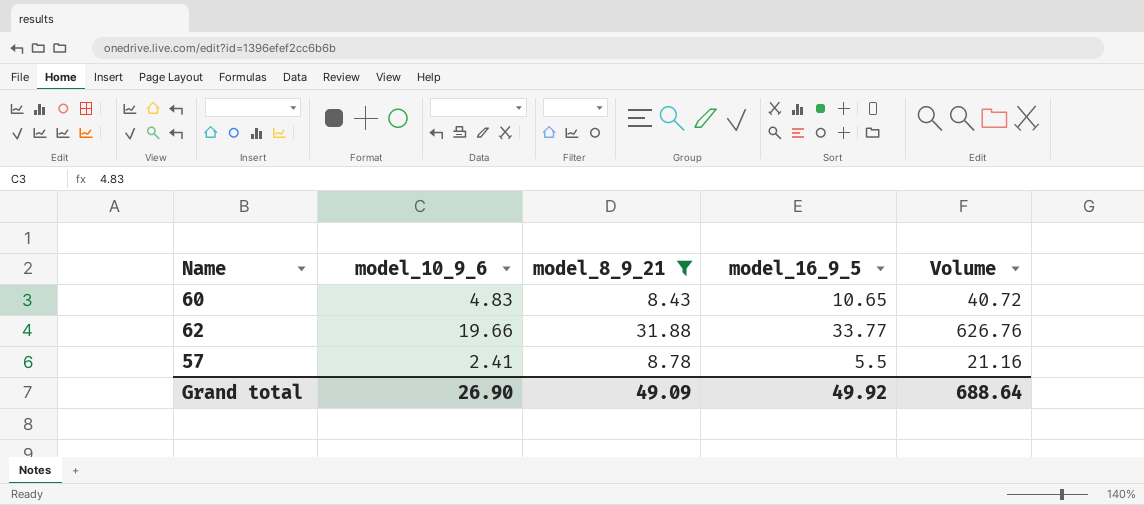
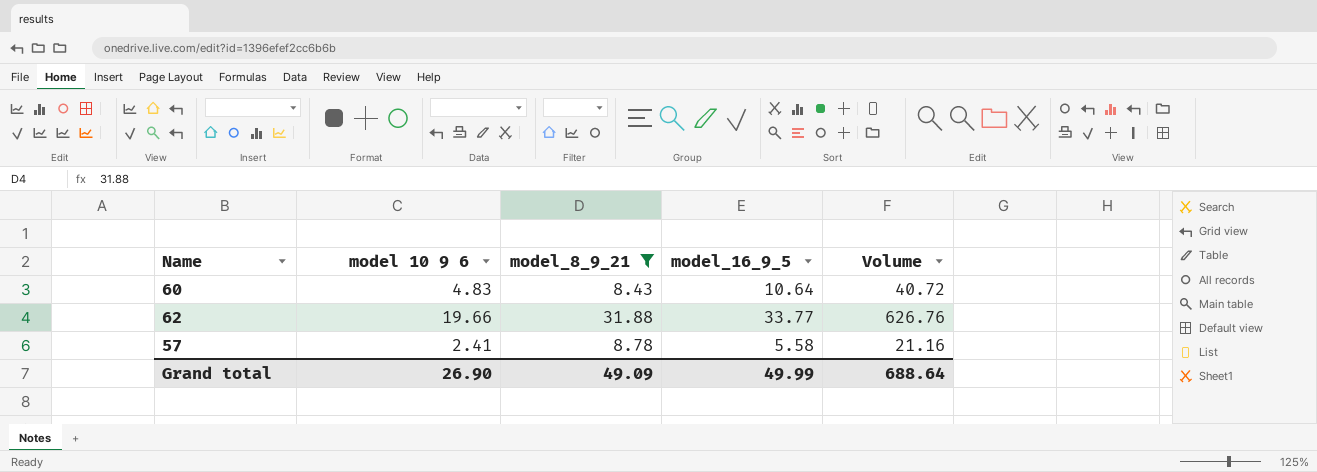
column name: model_10_9_6 -> model 10 9 6
60 | model_16_9_5: 10.65 -> 10.64
57 | model_16_9_5: 5.5 -> 5.58
Grand total | model_16_9_5: 49.92 -> 49.99

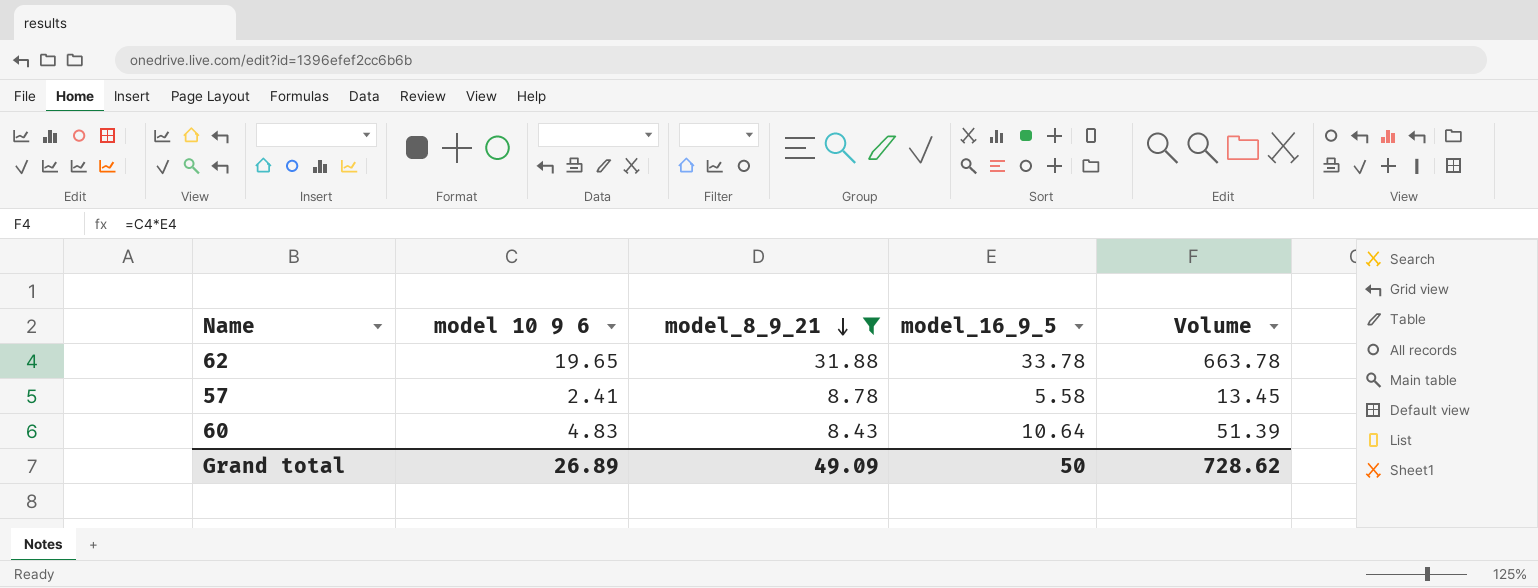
row order: none -> model_8_9_21 descending
column Volume | formula: [model 10 9 6] * [model_8_9_21] -> [model 10 9 6] * [model_16_9_5]
62 | model 10 9 6: 19.66 -> 19.65
62 | model_16_9_5: 33.77 -> 33.78
Grand total | model 10 9 6: 26.90 -> 26.89
Grand total | model_16_9_5: 49.99 -> 50
Grand total | Volume: 688.64 -> 728.62

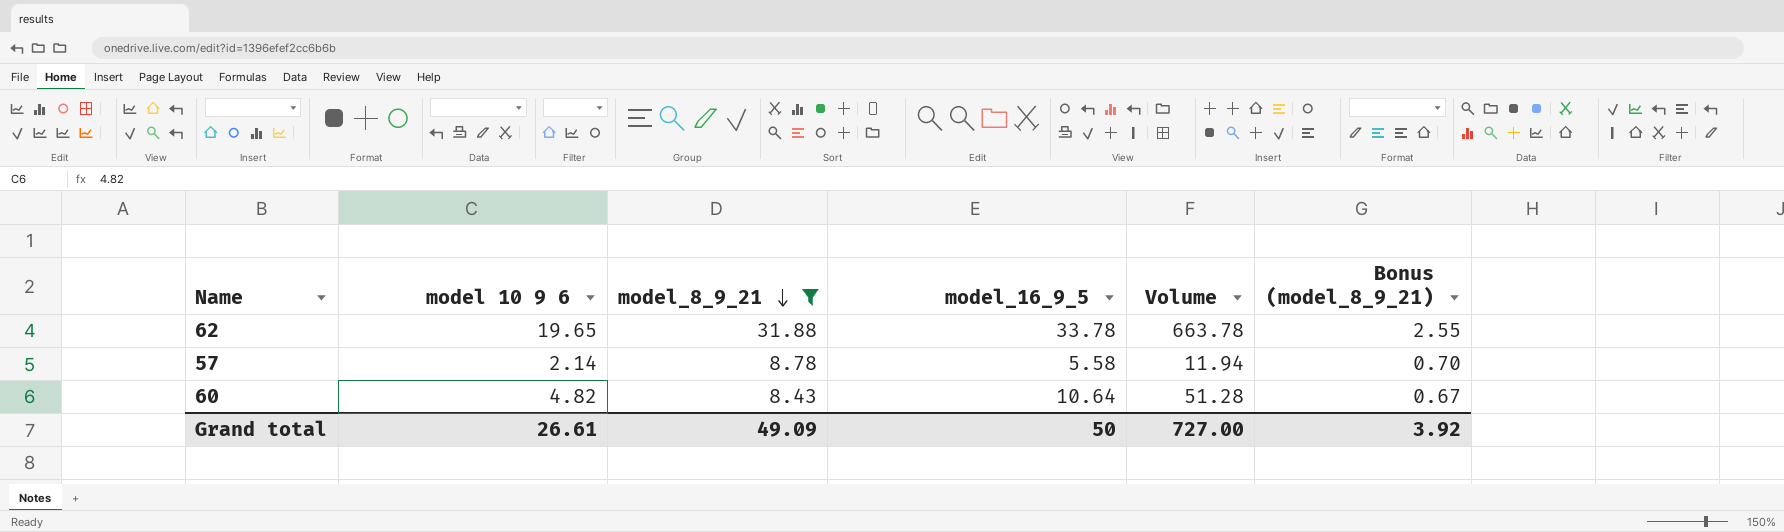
column Bonus (model_8_9_21) | formula: none -> [model_8_9_21] * 0.08
57 | model 10 9 6: 2.41 -> 2.14
57 | Volume: 13.45 -> 11.94
60 | model 10 9 6: 4.83 -> 4.82
60 | Volume: 51.39 -> 51.28
Grand total | model 10 9 6: 26.89 -> 26.61
Grand total | Volume: 728.62 -> 727.00

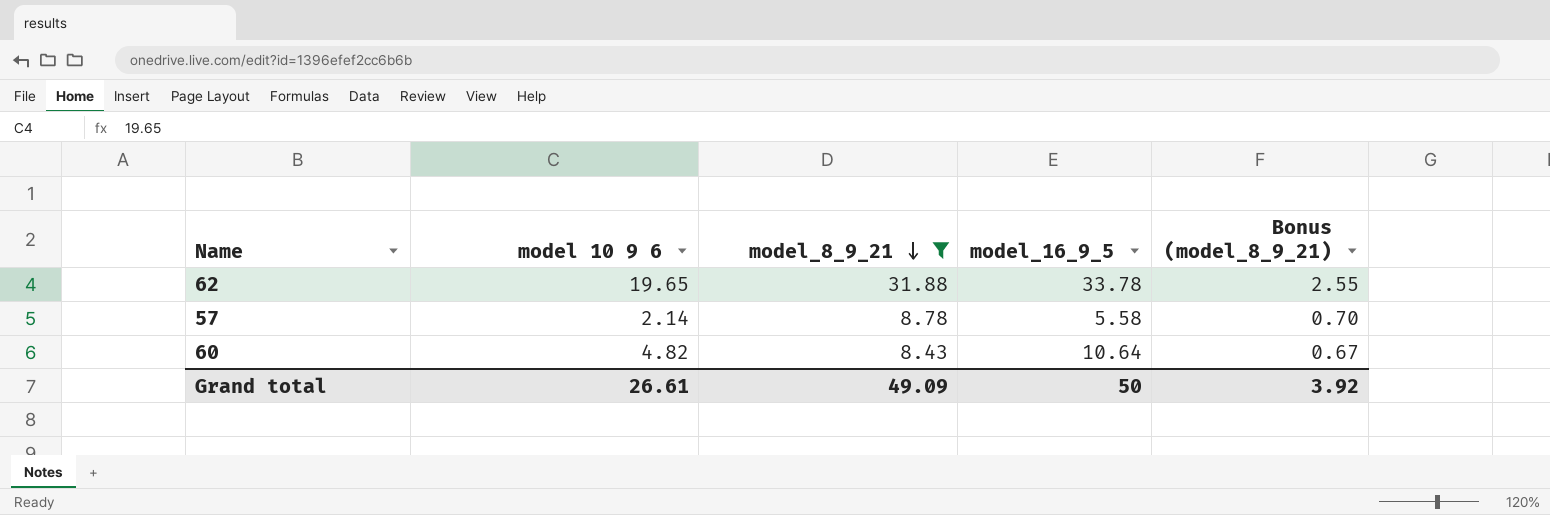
column Volume | formula: [model 10 9 6] * [model_16_9_5] -> none

